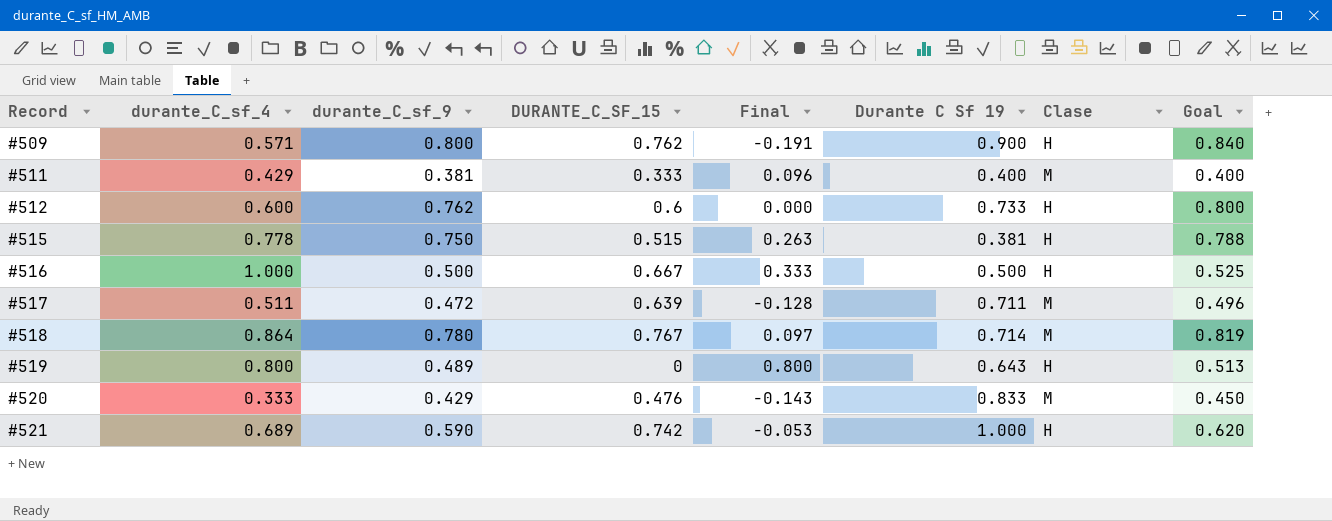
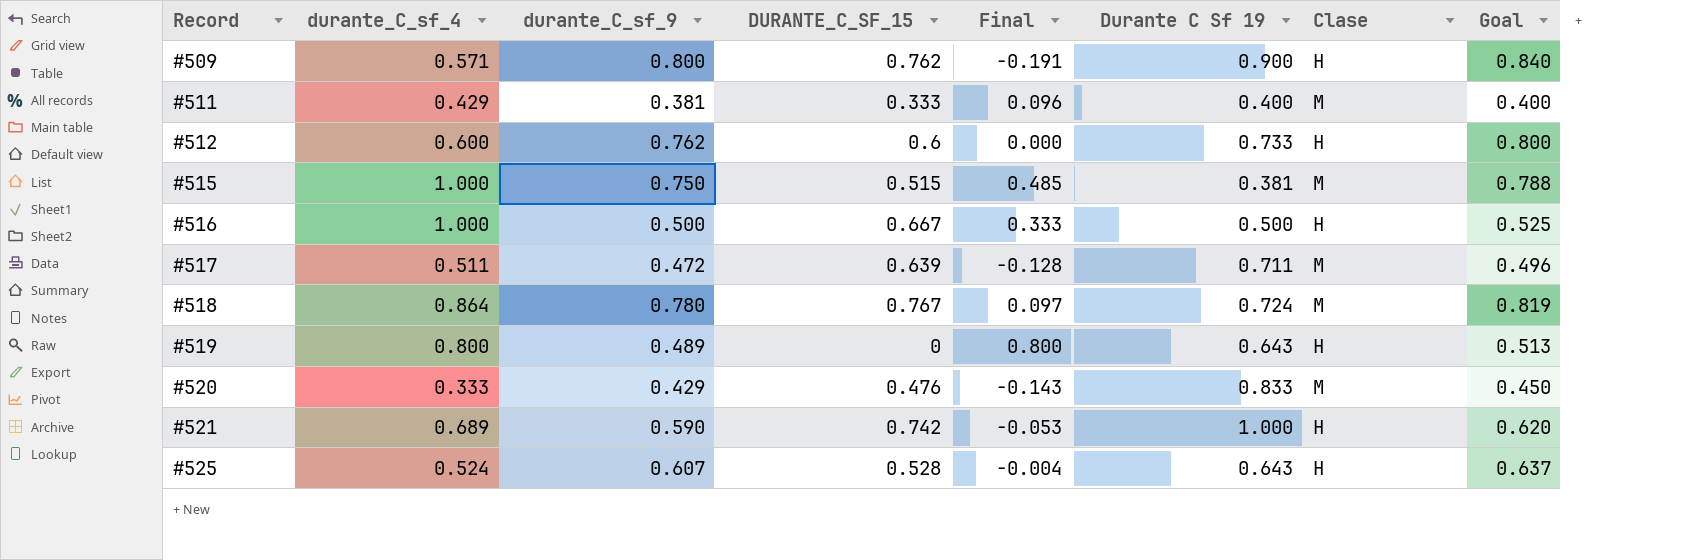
#515 | durante_C_sf_4: 0.778 -> 1.000
#515 | Final: 0.263 -> 0.485
#515 | Clase: H -> M
#518 | Durante C Sf 19: 0.714 -> 0.724
row #525: none -> 0.524 | 0.607 | 0.528 | -0.004 | 0.643 | H | 0.637

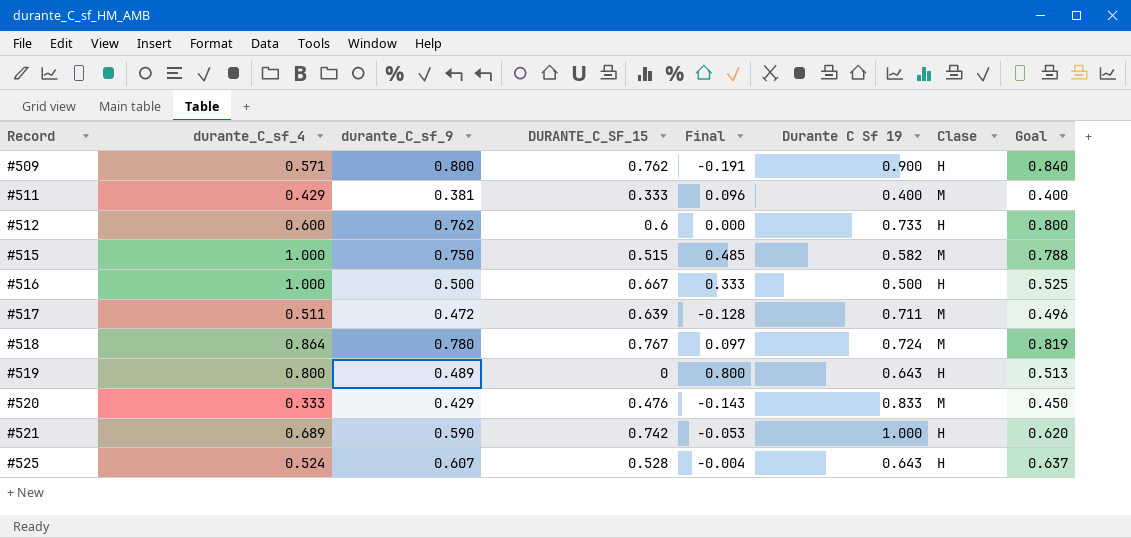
#515 | Durante C Sf 19: 0.381 -> 0.582

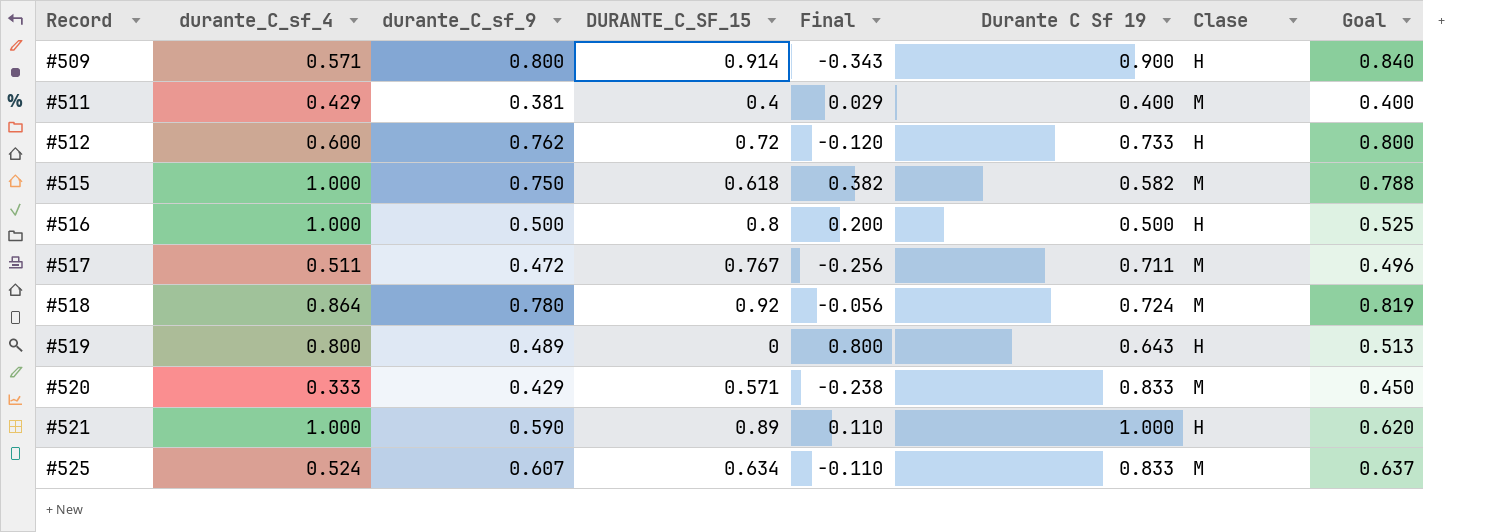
#509 | DURANTE_C_SF_15: 0.762 -> 0.914
#509 | Final: -0.191 -> -0.343
#511 | DURANTE_C_SF_15: 0.333 -> 0.4
#511 | Final: 0.096 -> 0.029
#512 | DURANTE_C_SF_15: 0.6 -> 0.72
#512 | Final: 0.000 -> -0.120
#515 | DURANTE_C_SF_15: 0.515 -> 0.618
#515 | Final: 0.485 -> 0.382
#516 | DURANTE_C_SF_15: 0.667 -> 0.8
#516 | Final: 0.333 -> 0.200
#517 | DURANTE_C_SF_15: 0.639 -> 0.767
#517 | Final: -0.128 -> -0.256
#518 | DURANTE_C_SF_15: 0.767 -> 0.92
#518 | Final: 0.097 -> -0.056
#520 | DURANTE_C_SF_15: 0.476 -> 0.571
#520 | Final: -0.143 -> -0.238
#521 | durante_C_sf_4: 0.689 -> 1.000
#521 | DURANTE_C_SF_15: 0.742 -> 0.89
#521 | Final: -0.053 -> 0.110
#525 | DURANTE_C_SF_15: 0.528 -> 0.634
#525 | Final: -0.004 -> -0.110
#525 | Durante C Sf 19: 0.643 -> 0.833
#525 | Clase: H -> M

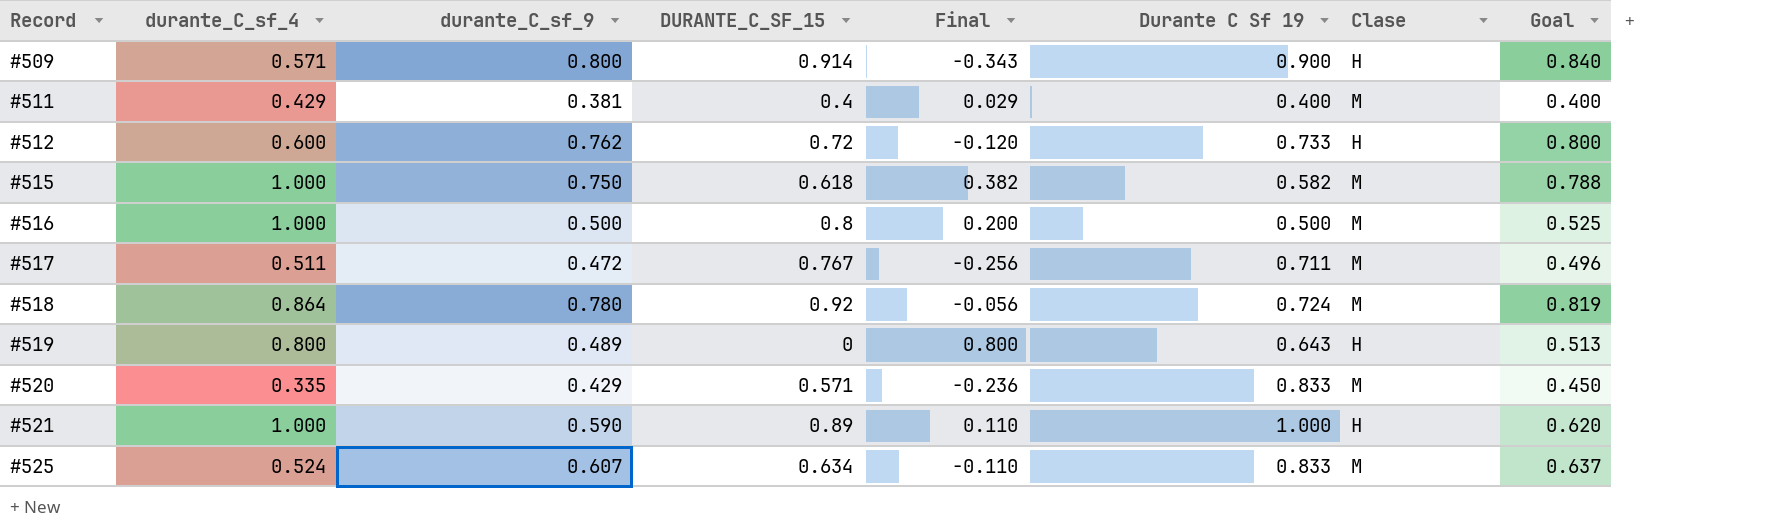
#516 | Clase: H -> M
#520 | durante_C_sf_4: 0.333 -> 0.335
#520 | Final: -0.238 -> -0.236

